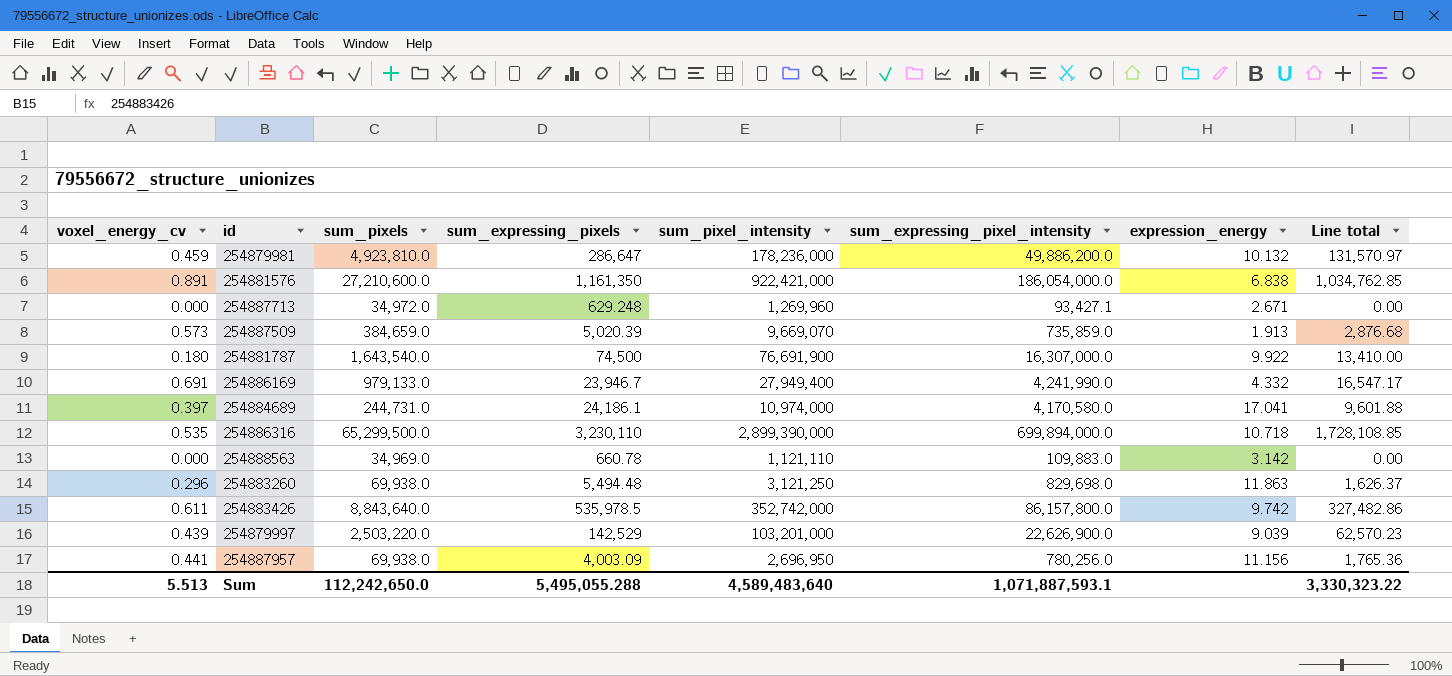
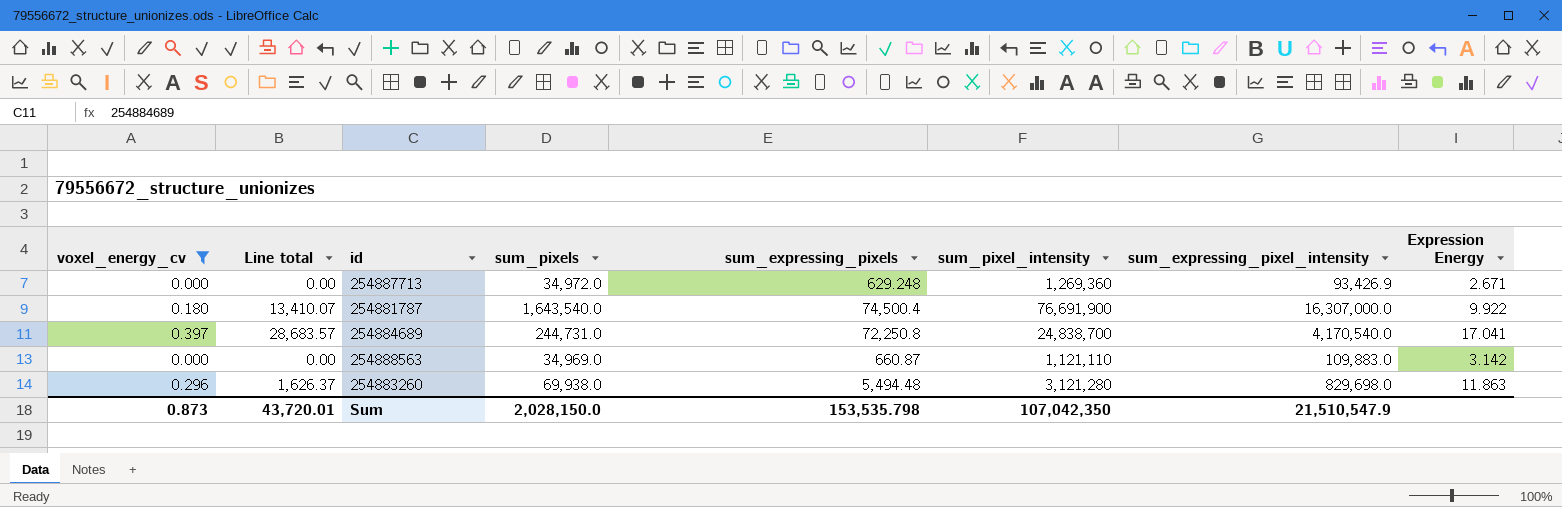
filter: none -> voxel_energy_cv <= 0.397
column Line total | position: 8 -> 2
column name: expression_energy -> Expression Energy
254887713 | sum_pixel_intensity: 1,269,960 -> 1,269,360
254887713 | sum_expressing_pixel_intensity: 93,427.1 -> 93,426.9
254881787 | Line total: 13,410.00 -> 13,410.07
254881787 | sum_expressing_pixels: 74,500 -> 74,500.4
254884689 | Line total: 9,601.88 -> 28,683.57
254884689 | sum_expressing_pixels: 24,186.1 -> 72,250.8
254884689 | sum_pixel_intensity: 10,974,000 -> 24,838,700
254884689 | sum_expressing_pixel_intensity: 4,170,580.0 -> 4,170,540.0
254888563 | sum_expressing_pixels: 660.78 -> 660.87
254883260 | sum_pixel_intensity: 3,121,250 -> 3,121,280
Sum | voxel_energy_cv: 5.513 -> 0.873
Sum | Line total: 3,330,323.22 -> 43,720.01
Sum | sum_pixels: 112,242,650.0 -> 2,028,150.0
Sum | sum_expressing_pixels: 5,495,055.288 -> 153,535.798
Sum | sum_pixel_intensity: 4,589,483,640 -> 107,042,350
Sum | sum_expressing_pixel_intensity: 1,071,887,593.1 -> 21,510,547.9

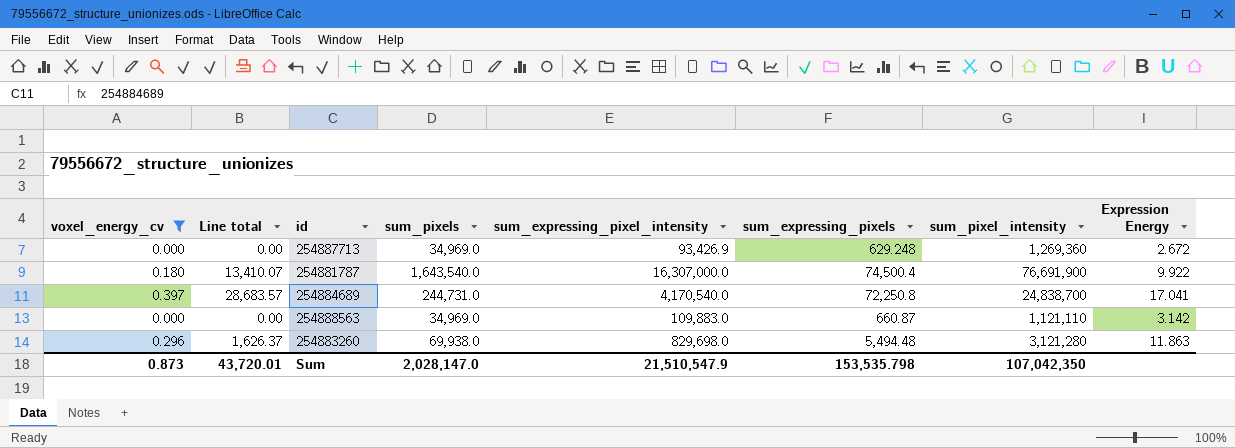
column sum_expressing_pixel_intensity | position: 7 -> 5
254887713 | sum_pixels: 34,972.0 -> 34,969.0
254887713 | Expression Energy: 2.671 -> 2.672
Sum | sum_pixels: 2,028,150.0 -> 2,028,147.0

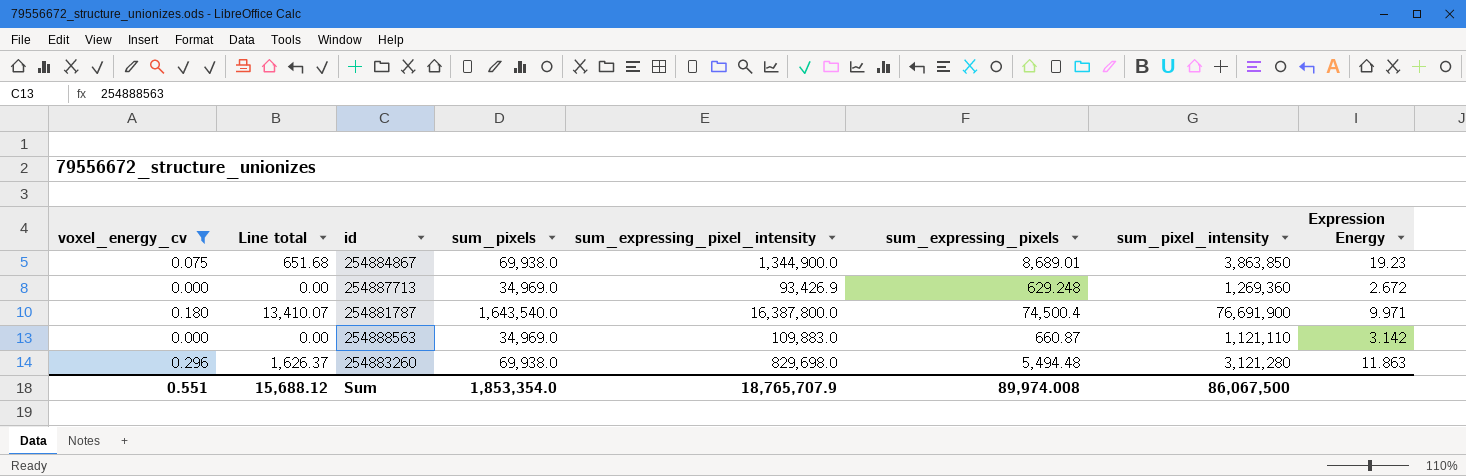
row 254884689: 0.397 | 28,683.57 | 244,731.0 | 4,170,540.0 | 72,250.8 | 24,838,700 | 17.041 -> none
row 254884867: none -> 0.075 | 651.68 | 69,938.0 | 1,344,900.0 | 8,689.01 | 3,863,850 | 19.23
254881787 | sum_expressing_pixel_intensity: 16,307,000.0 -> 16,387,800.0
254881787 | Expression Energy: 9.922 -> 9.971
Sum | voxel_energy_cv: 0.873 -> 0.551
Sum | Line total: 43,720.01 -> 15,688.12
Sum | sum_pixels: 2,028,147.0 -> 1,853,354.0
Sum | sum_expressing_pixel_intensity: 21,510,547.9 -> 18,765,707.9
Sum | sum_expressing_pixels: 153,535.798 -> 89,974.008
Sum | sum_pixel_intensity: 107,042,350 -> 86,067,500

